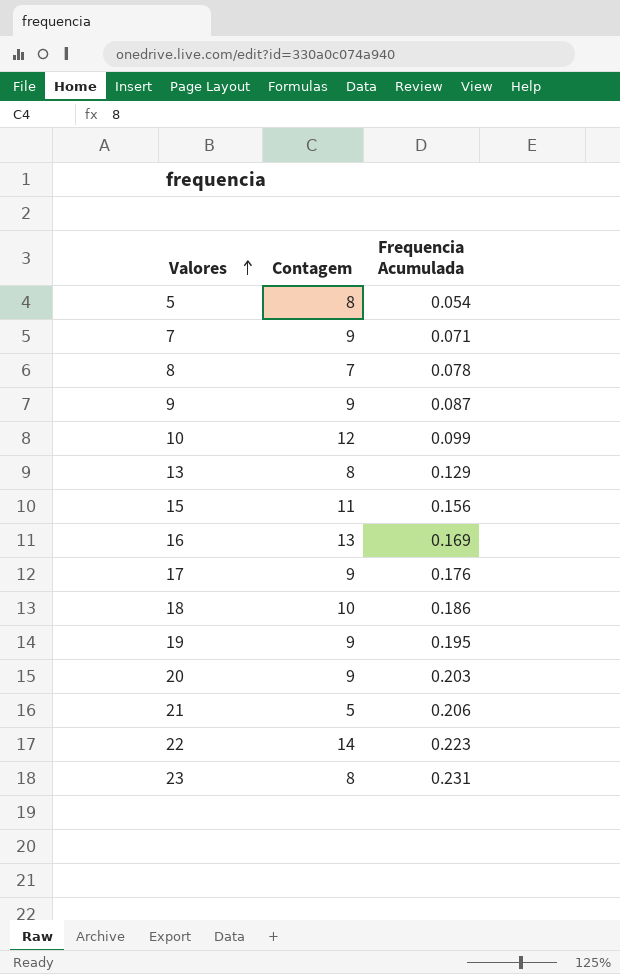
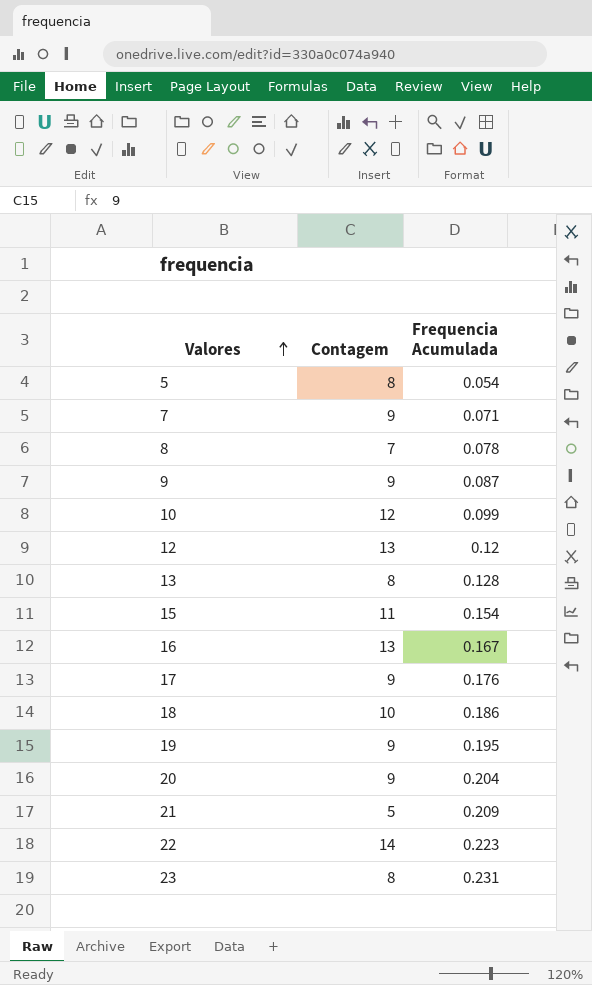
row 12: none -> 13 | 0.12
13 | Frequencia Acumulada: 0.129 -> 0.128
15 | Frequencia Acumulada: 0.156 -> 0.154
16 | Frequencia Acumulada: 0.169 -> 0.167
20 | Frequencia Acumulada: 0.203 -> 0.204
21 | Frequencia Acumulada: 0.206 -> 0.209

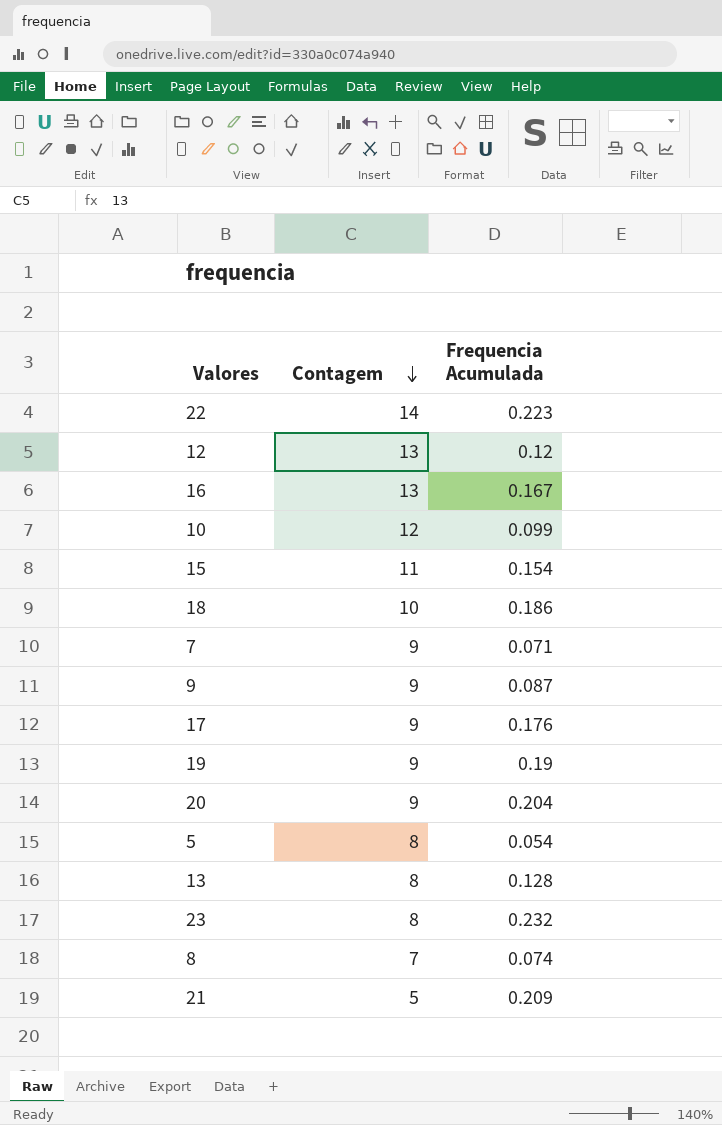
row order: Valores ascending -> Contagem descending
19 | Frequencia Acumulada: 0.195 -> 0.19
23 | Frequencia Acumulada: 0.231 -> 0.232
8 | Frequencia Acumulada: 0.078 -> 0.074

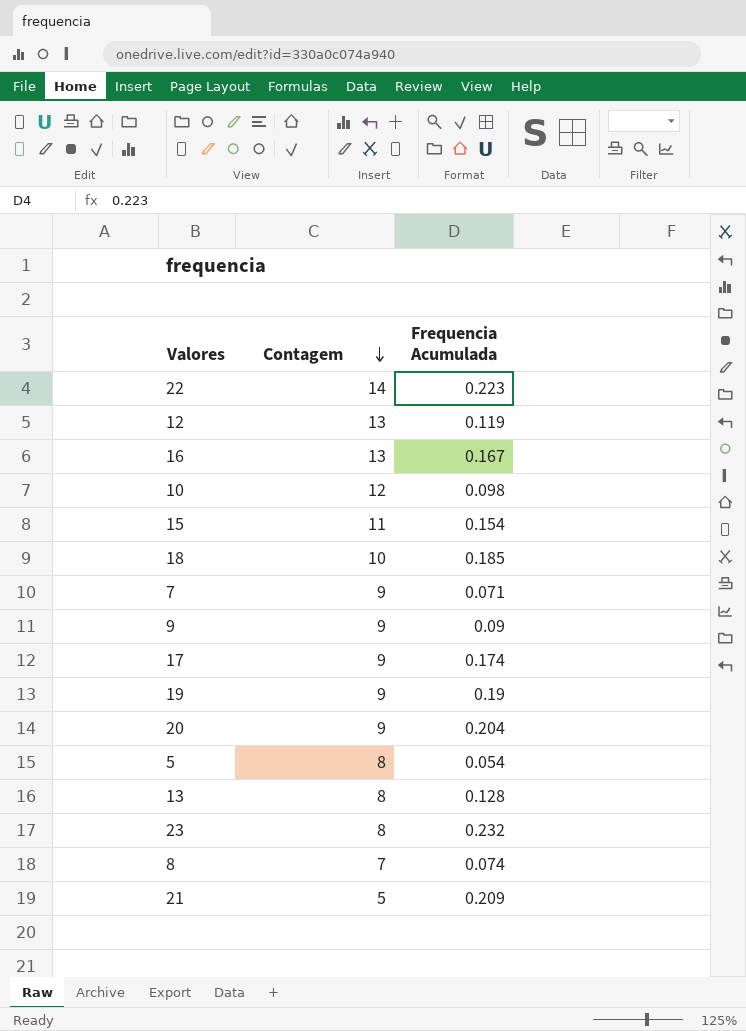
12 | Frequencia Acumulada: 0.12 -> 0.119
10 | Frequencia Acumulada: 0.099 -> 0.098
18 | Frequencia Acumulada: 0.186 -> 0.185
9 | Frequencia Acumulada: 0.087 -> 0.09
17 | Frequencia Acumulada: 0.176 -> 0.174

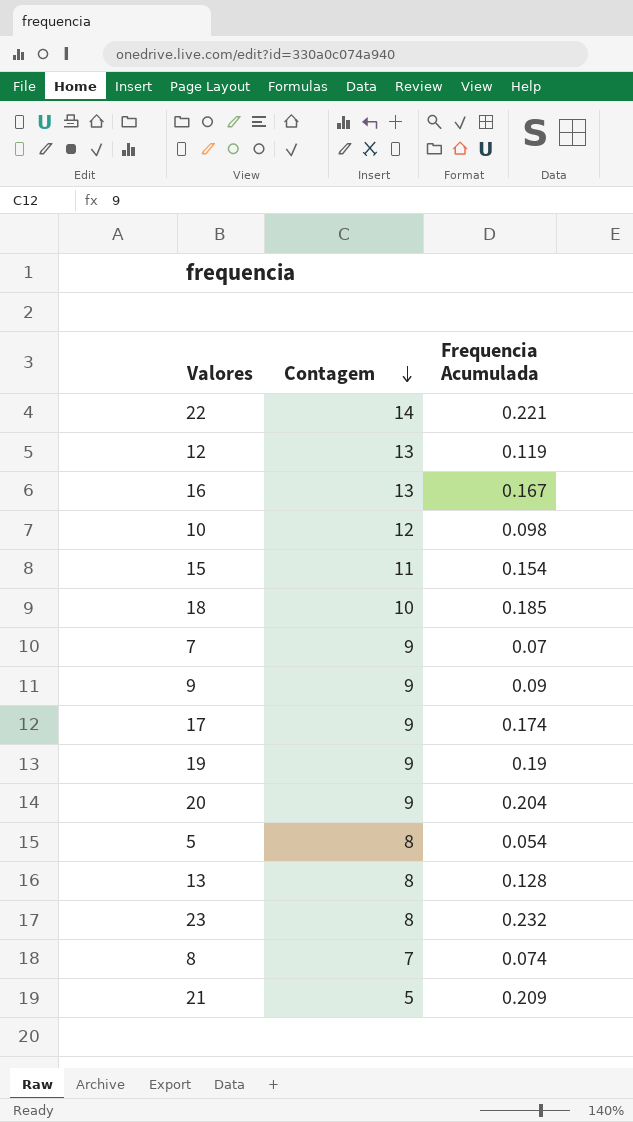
22 | Frequencia Acumulada: 0.223 -> 0.221
7 | Frequencia Acumulada: 0.071 -> 0.07

